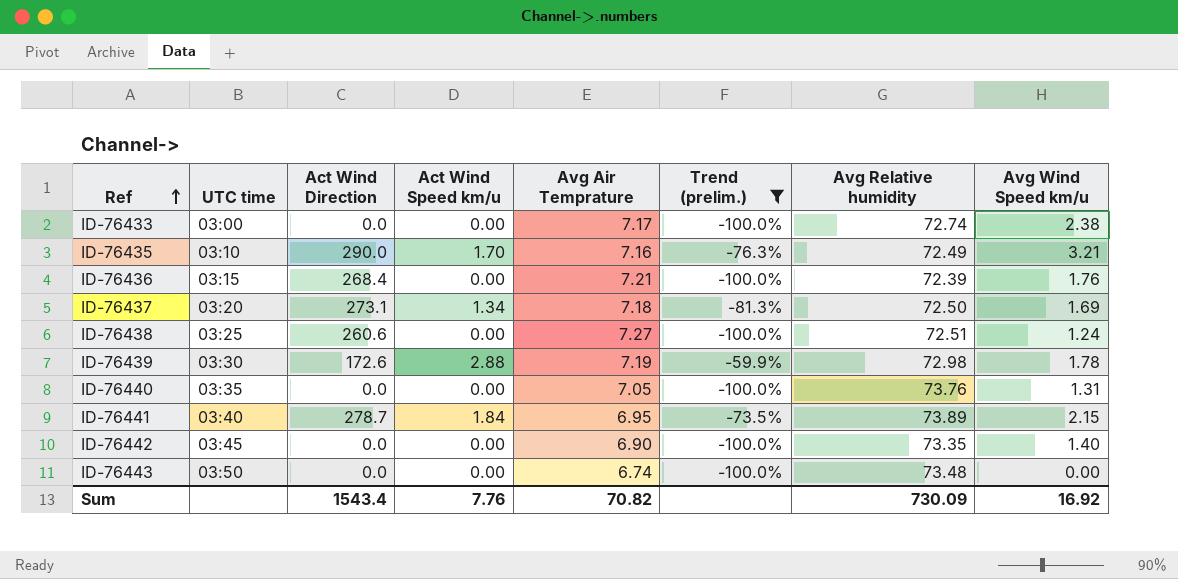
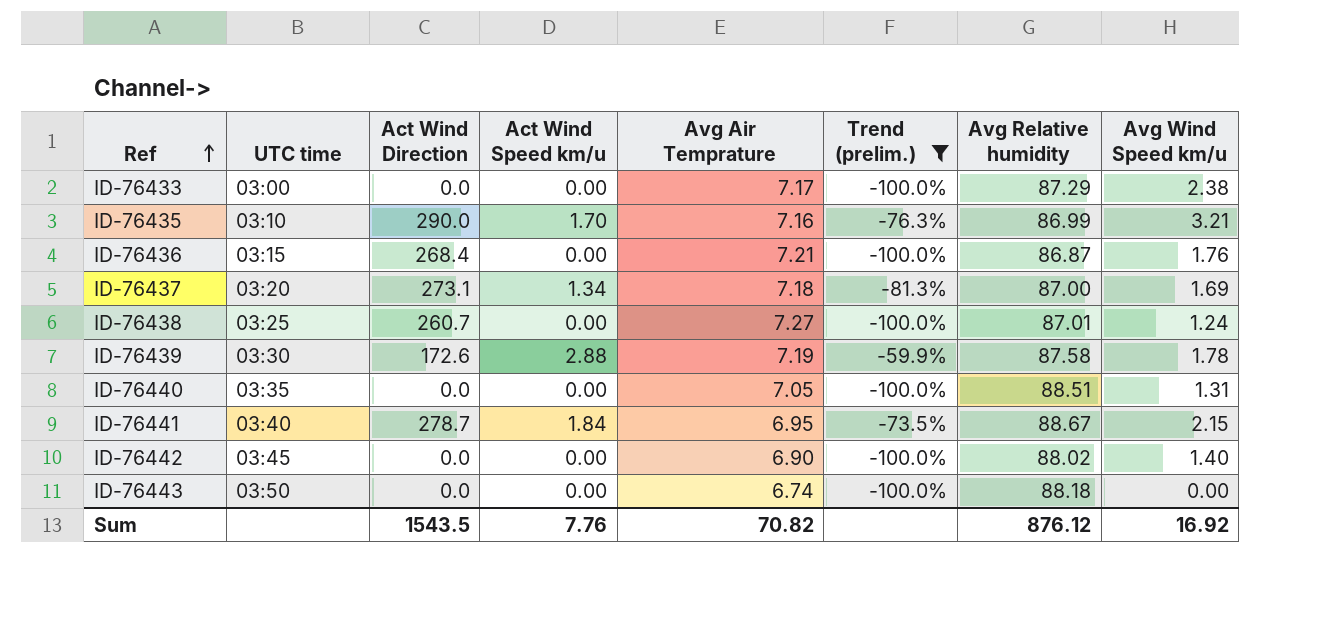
ID-76433 | Avg Relative humidity: 72.74 -> 87.29
ID-76435 | Avg Relative humidity: 72.49 -> 86.99
ID-76436 | Avg Relative humidity: 72.39 -> 86.87
ID-76437 | Avg Relative humidity: 72.50 -> 87.00
ID-76438 | Act Wind Direction: 260.6 -> 260.7
ID-76438 | Avg Relative humidity: 72.51 -> 87.01
ID-76439 | Avg Relative humidity: 72.98 -> 87.58
ID-76440 | Avg Relative humidity: 73.76 -> 88.51
ID-76441 | Avg Relative humidity: 73.89 -> 88.67
ID-76442 | Avg Relative humidity: 73.35 -> 88.02
ID-76443 | Avg Relative humidity: 73.48 -> 88.18
Sum | Act Wind Direction: 1543.4 -> 1543.5
Sum | Avg Relative humidity: 730.09 -> 876.12

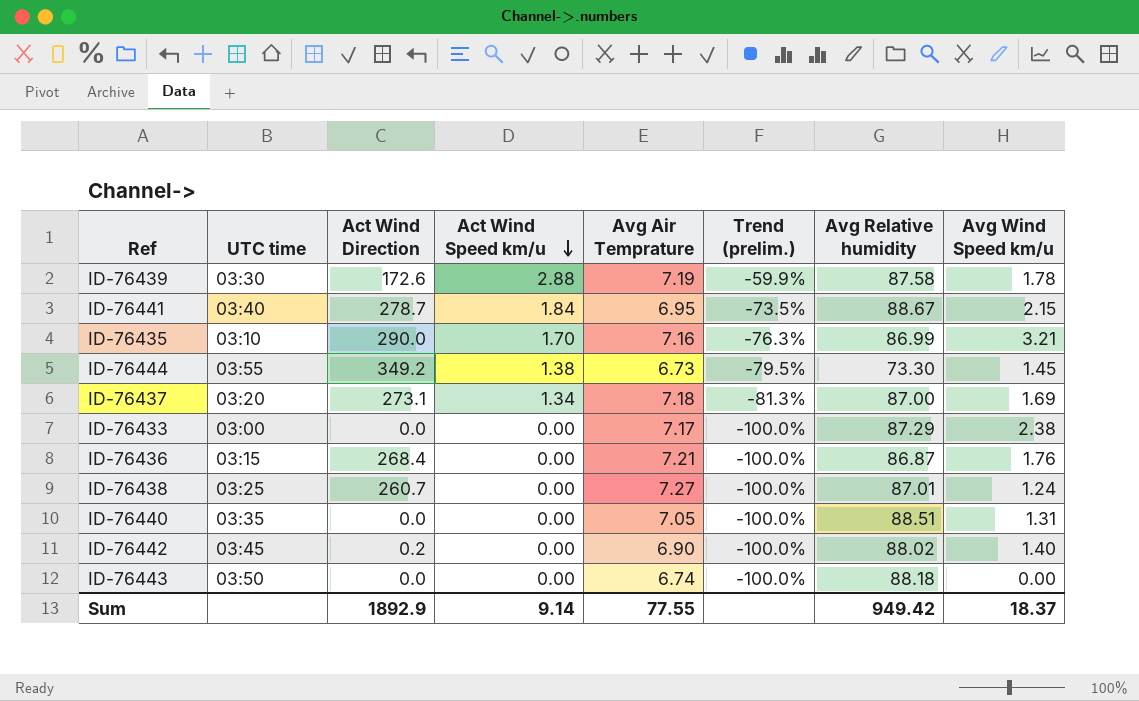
filter: Trend (prelim.) != -79.5% -> none
row order: Ref ascending -> Act Wind Speed km/u descending
ID-76442 | Act Wind Direction: 0.0 -> 0.2
Sum | Act Wind Direction: 1543.5 -> 1892.9
Sum | Act Wind Speed km/u: 7.76 -> 9.14
Sum | Avg Air Temprature: 70.82 -> 77.55
Sum | Avg Relative humidity: 876.12 -> 949.42
Sum | Avg Wind Speed km/u: 16.92 -> 18.37

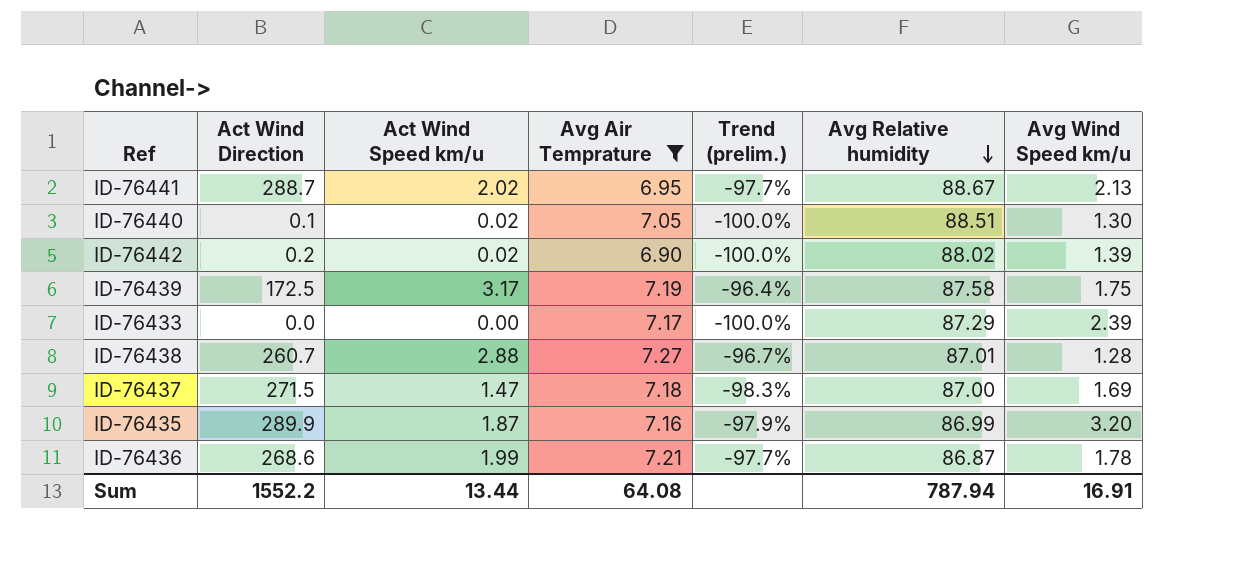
filter: none -> Avg Air Temprature >= 6.90
row order: Act Wind Speed km/u descending -> Avg Relative humidity descending
column UTC time | position: 2 -> none
column Trend (prelim.) | formula: ([Act Wind Speed km/u] - [Avg Air Temprature]) / [Avg Air Temprature] -> ([Act Wind Speed km/u] - [Avg Relative humidity]) / [Avg Relative humidity]
ID-76441 | Act Wind Direction: 278.7 -> 288.7
ID-76441 | Act Wind Speed km/u: 1.84 -> 2.02
ID-76441 | Avg Wind Speed km/u: 2.15 -> 2.13
ID-76440 | Act Wind Direction: 0.0 -> 0.1
ID-76440 | Act Wind Speed km/u: 0.00 -> 0.02
ID-76440 | Avg Wind Speed km/u: 1.31 -> 1.30
ID-76442 | Act Wind Speed km/u: 0.00 -> 0.02
ID-76442 | Avg Wind Speed km/u: 1.40 -> 1.39
ID-76439 | Act Wind Direction: 172.6 -> 172.5
ID-76439 | Act Wind Speed km/u: 2.88 -> 3.17
ID-76439 | Avg Wind Speed km/u: 1.78 -> 1.75
ID-76433 | Avg Wind Speed km/u: 2.38 -> 2.39
ID-76438 | Act Wind Speed km/u: 0.00 -> 2.88
ID-76438 | Avg Wind Speed km/u: 1.24 -> 1.28
ID-76437 | Act Wind Direction: 273.1 -> 271.5
ID-76437 | Act Wind Speed km/u: 1.34 -> 1.47
ID-76435 | Act Wind Direction: 290.0 -> 289.9
ID-76435 | Act Wind Speed km/u: 1.70 -> 1.87
ID-76435 | Avg Wind Speed km/u: 3.21 -> 3.20
ID-76436 | Act Wind Direction: 268.4 -> 268.6
ID-76436 | Act Wind Speed km/u: 0.00 -> 1.99
ID-76436 | Avg Wind Speed km/u: 1.76 -> 1.78
Sum | Act Wind Direction: 1892.9 -> 1552.2
Sum | Act Wind Speed km/u: 9.14 -> 13.44
Sum | Avg Air Temprature: 77.55 -> 64.08
Sum | Avg Relative humidity: 949.42 -> 787.94
Sum | Avg Wind Speed km/u: 18.37 -> 16.91

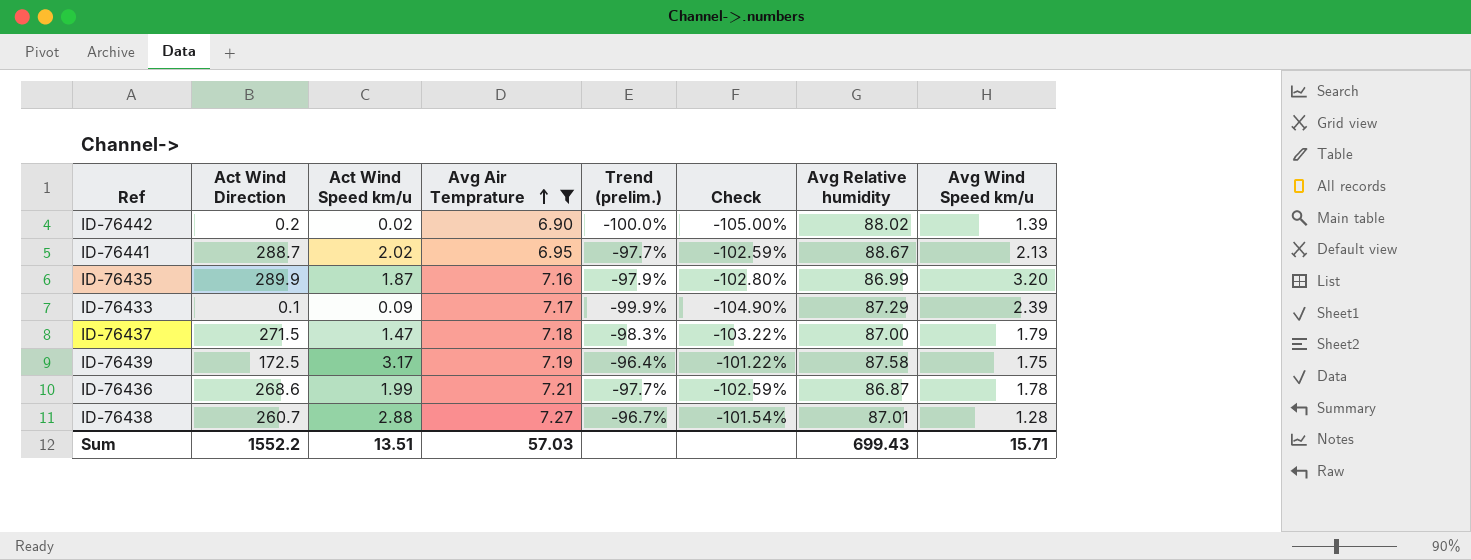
row order: Avg Relative humidity descending -> Avg Air Temprature ascending
column Check | formula: none -> [Trend (prelim.)] * 1.05
row ID-76440: 0.1 | 0.02 | 7.05 | -100.0% | 88.51 | 1.30 -> none
ID-76433 | Act Wind Direction: 0.0 -> 0.1
ID-76433 | Act Wind Speed km/u: 0.00 -> 0.09
ID-76433 | Trend (prelim.): -100.0% -> -99.9%
ID-76437 | Avg Wind Speed km/u: 1.69 -> 1.79
Sum | Act Wind Speed km/u: 13.44 -> 13.51
Sum | Avg Air Temprature: 64.08 -> 57.03
Sum | Avg Relative humidity: 787.94 -> 699.43
Sum | Avg Wind Speed km/u: 16.91 -> 15.71

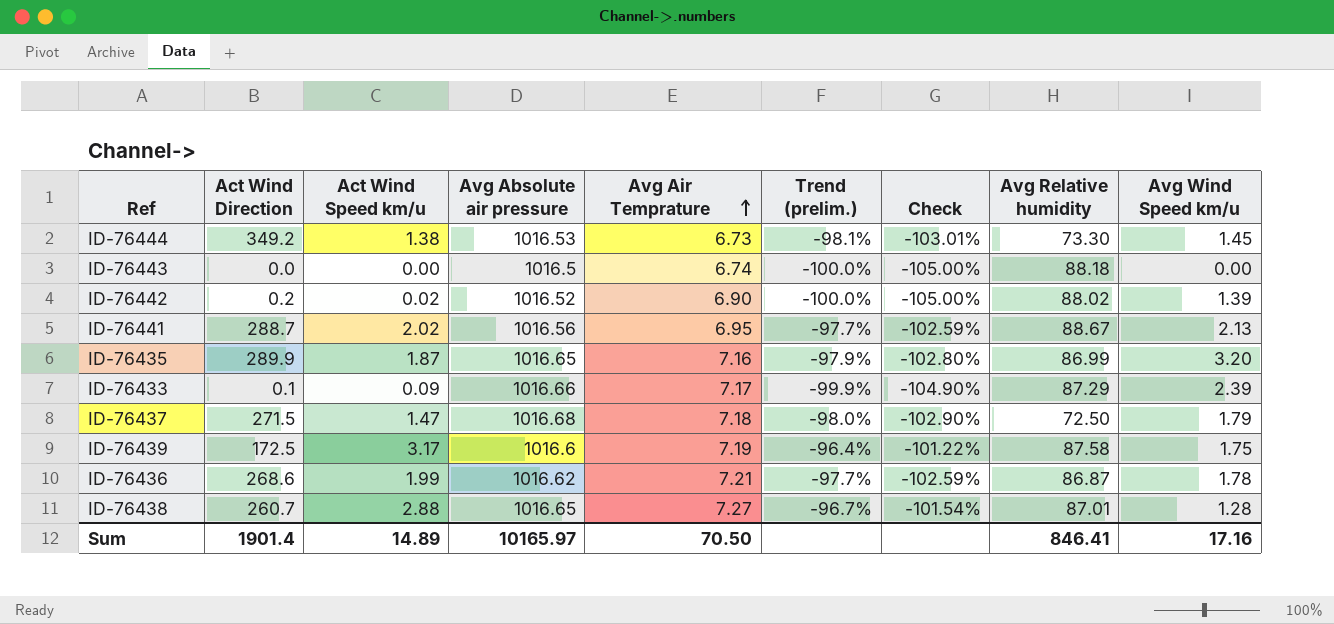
filter: Avg Air Temprature >= 6.90 -> none
column Avg Absolute air pressure | position: none -> 4
ID-76437 | Trend (prelim.): -98.3% -> -98.0%
ID-76437 | Check: -103.22% -> -102.90%
ID-76437 | Avg Relative humidity: 87.00 -> 72.50
Sum | Act Wind Direction: 1552.2 -> 1901.4
Sum | Act Wind Speed km/u: 13.51 -> 14.89
Sum | Avg Air Temprature: 57.03 -> 70.50
Sum | Avg Relative humidity: 699.43 -> 846.41
Sum | Avg Wind Speed km/u: 15.71 -> 17.16

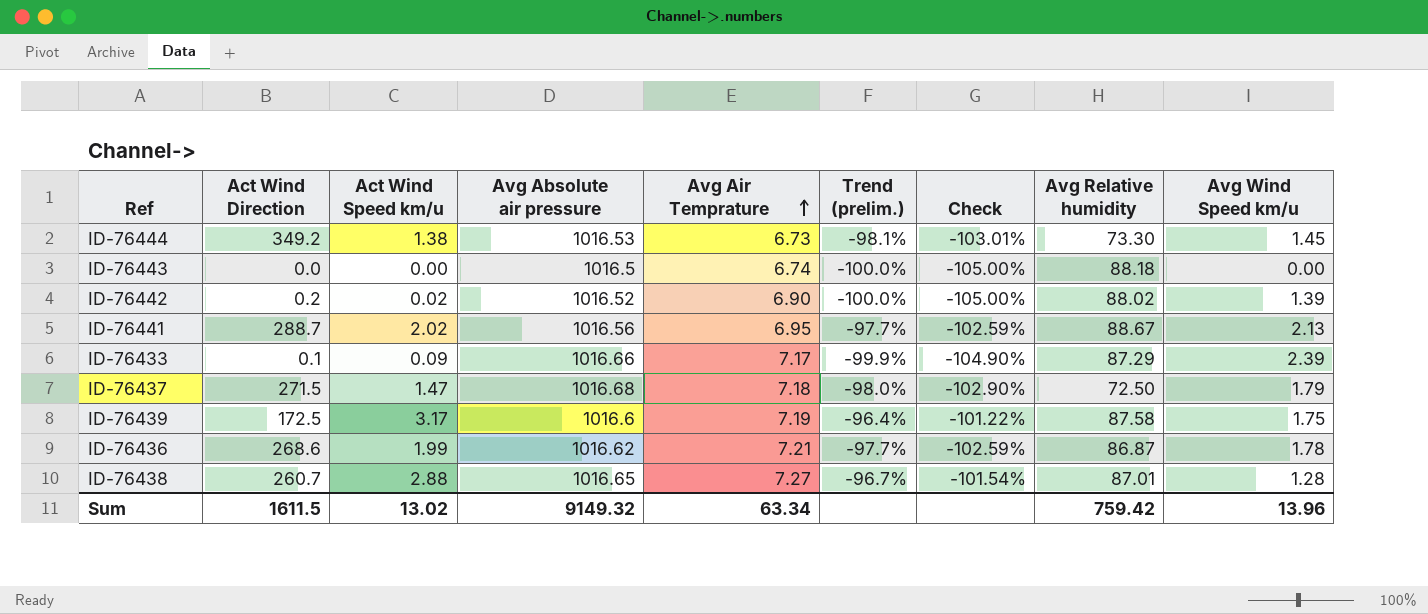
row ID-76435: 289.9 | 1.87 | 1016.65 | 7.16 | -97.9% | -102.80% | 86.99 | 3.20 -> none
Sum | Act Wind Direction: 1901.4 -> 1611.5
Sum | Act Wind Speed km/u: 14.89 -> 13.02
Sum | Avg Absolute air pressure: 10165.97 -> 9149.32
Sum | Avg Air Temprature: 70.50 -> 63.34
Sum | Avg Relative humidity: 846.41 -> 759.42
Sum | Avg Wind Speed km/u: 17.16 -> 13.96

